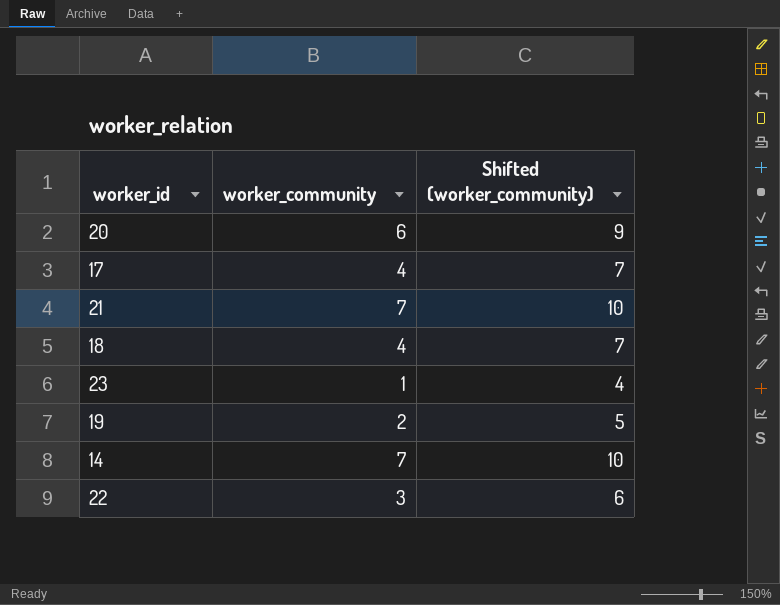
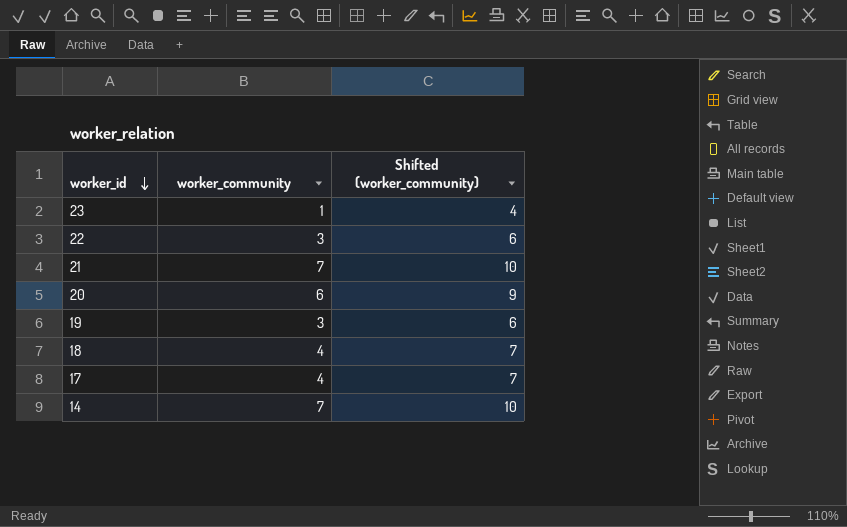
row order: none -> worker_id descending
19 | worker_community: 2 -> 3
19 | Shifted (worker_community): 5 -> 6

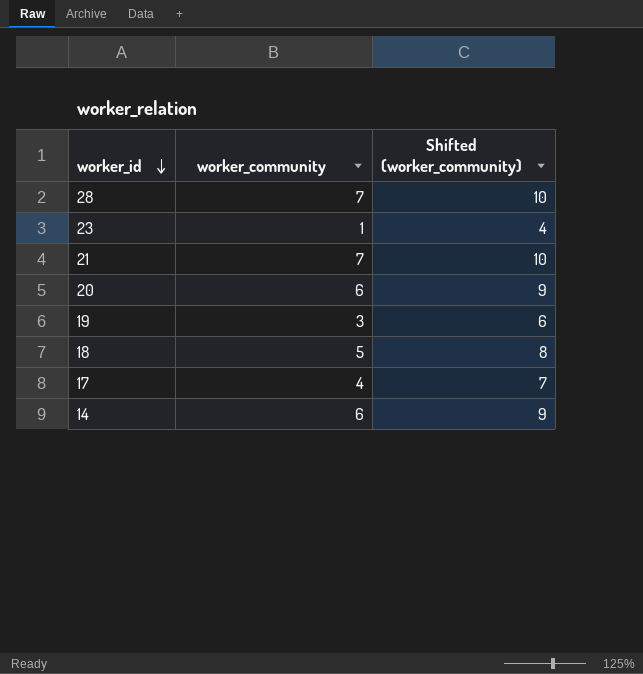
row 22: 3 | 6 -> none
row 28: none -> 7 | 10
18 | worker_community: 4 -> 5
18 | Shifted (worker_community): 7 -> 8
14 | worker_community: 7 -> 6
14 | Shifted (worker_community): 10 -> 9

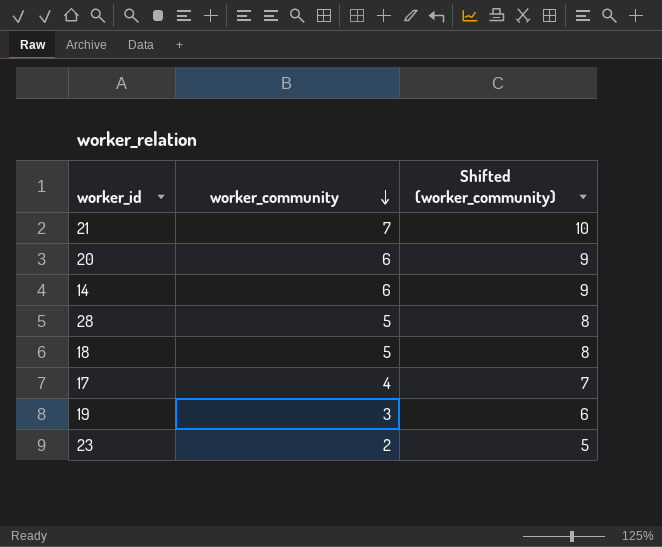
row order: worker_id descending -> worker_community descending
28 | worker_community: 7 -> 5
28 | Shifted (worker_community): 10 -> 8
23 | worker_community: 1 -> 2
23 | Shifted (worker_community): 4 -> 5

